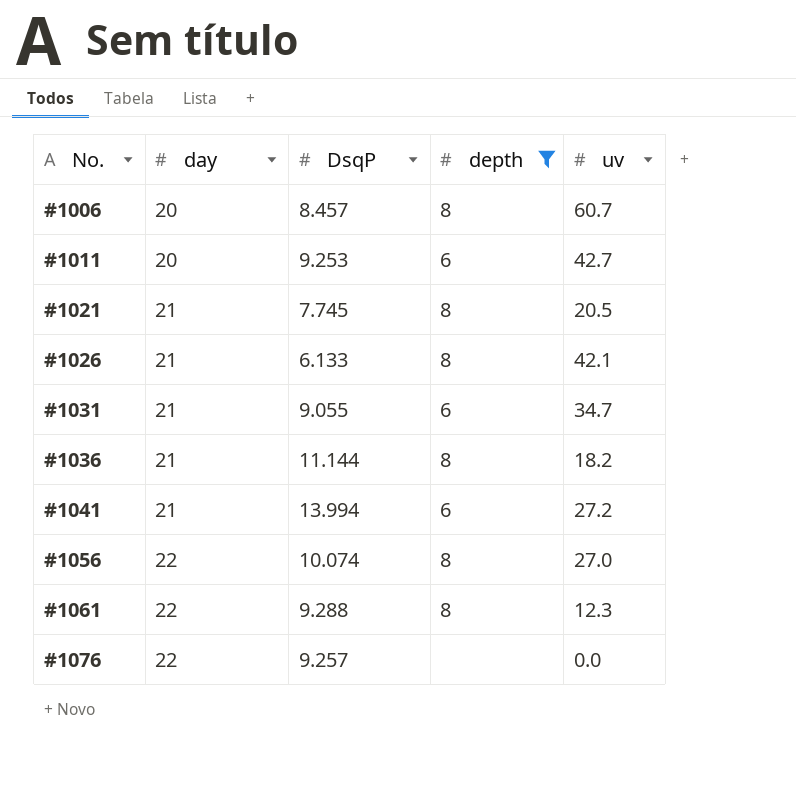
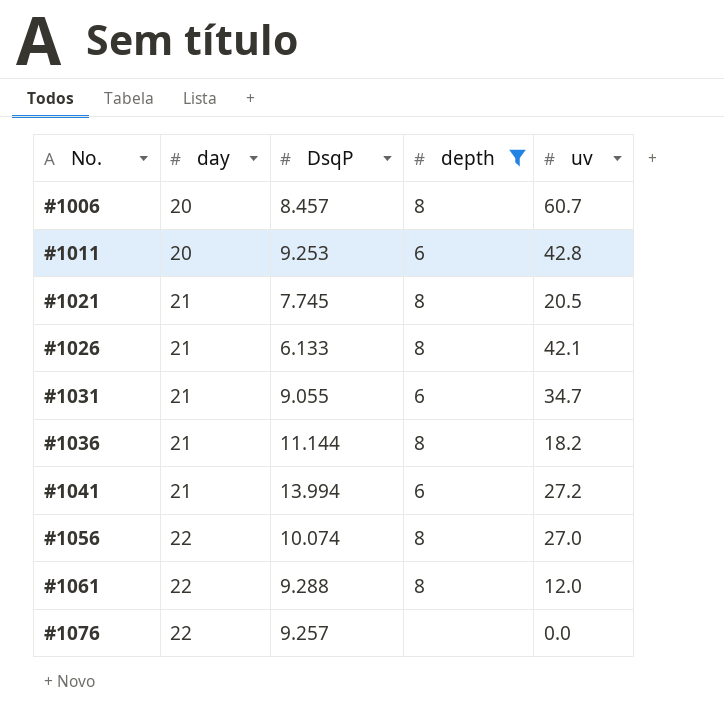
#1011 | uv: 42.7 -> 42.8
#1061 | uv: 12.3 -> 12.0

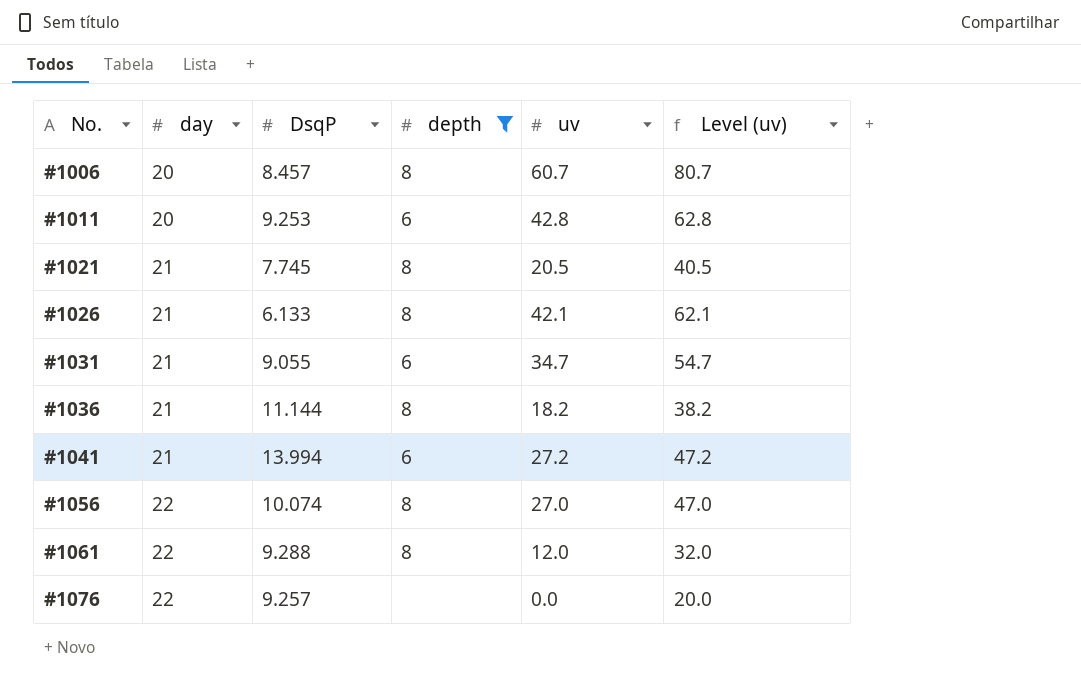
column Level (uv) | formula: none -> [uv] + 20

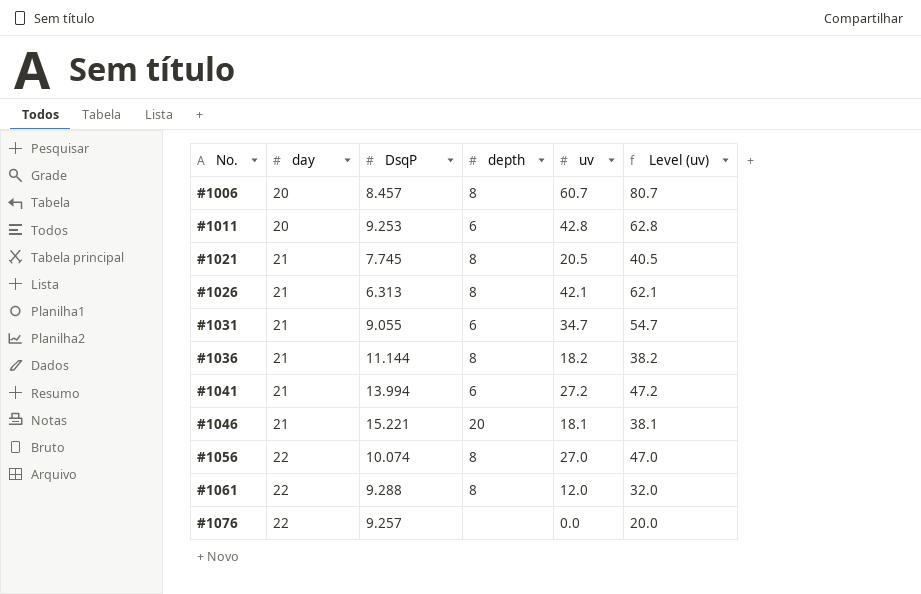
filter: depth != 20 -> none
#1026 | DsqP: 6.133 -> 6.313

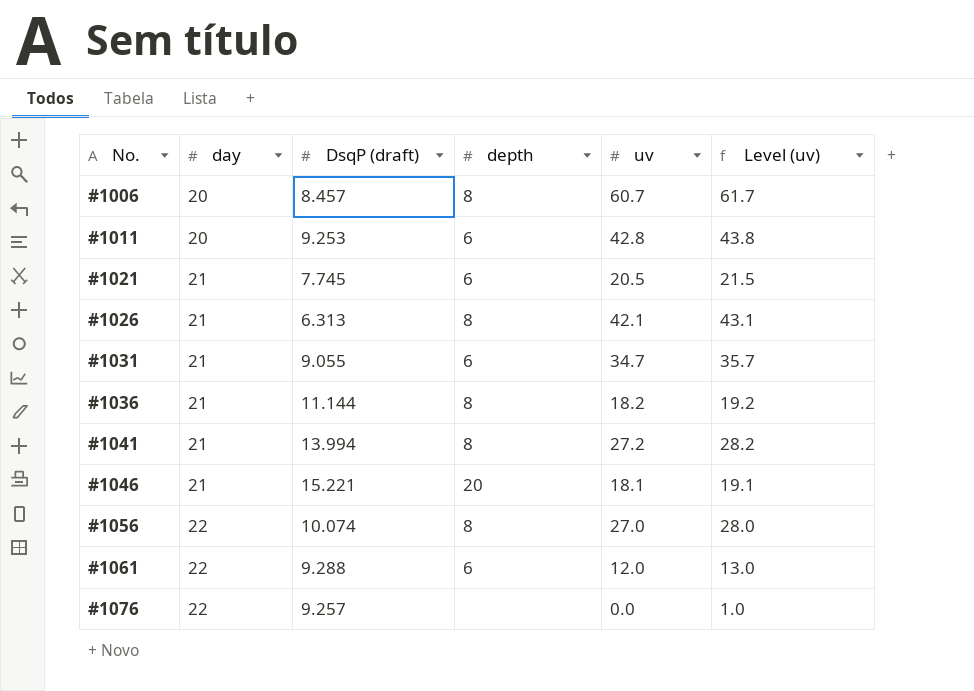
column name: DsqP -> DsqP (draft)
column Level (uv) | formula: [uv] + 20 -> [uv] + 1
#1021 | depth: 8 -> 6
#1041 | depth: 6 -> 8
#1061 | depth: 8 -> 6

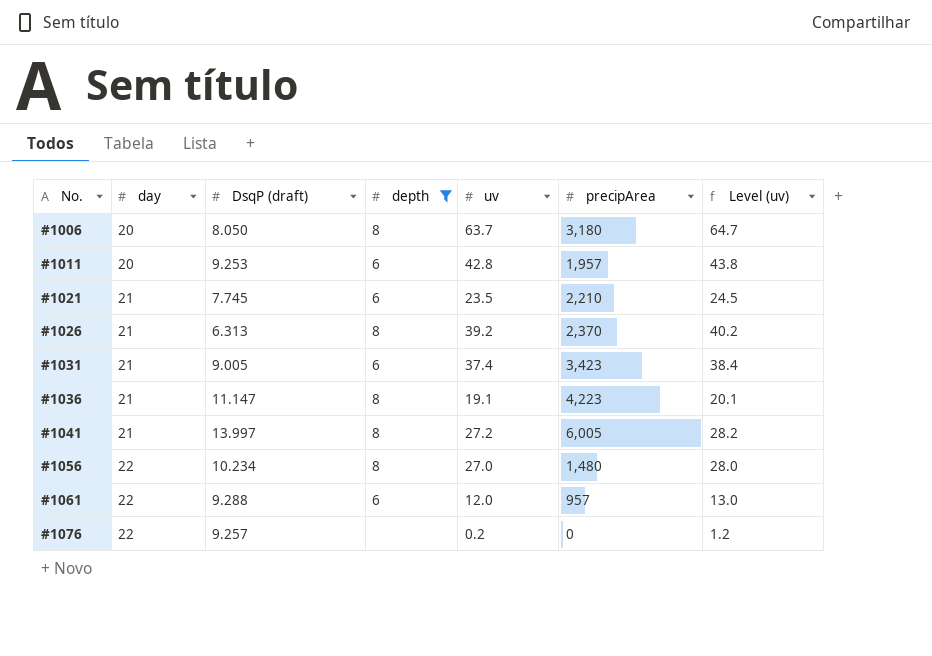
filter: none -> depth != 20
column precipArea | position: none -> 6
#1006 | DsqP (draft): 8.457 -> 8.050
#1006 | uv: 60.7 -> 63.7
#1006 | Level (uv): 61.7 -> 64.7
#1021 | uv: 20.5 -> 23.5
#1021 | Level (uv): 21.5 -> 24.5
#1026 | uv: 42.1 -> 39.2
#1026 | Level (uv): 43.1 -> 40.2
#1031 | DsqP (draft): 9.055 -> 9.005
#1031 | uv: 34.7 -> 37.4
#1031 | Level (uv): 35.7 -> 38.4
#1036 | DsqP (draft): 11.144 -> 11.147
#1036 | uv: 18.2 -> 19.1
#1036 | Level (uv): 19.2 -> 20.1
#1041 | DsqP (draft): 13.994 -> 13.997
#1056 | DsqP (draft): 10.074 -> 10.234
#1076 | uv: 0.0 -> 0.2
#1076 | Level (uv): 1.0 -> 1.2

